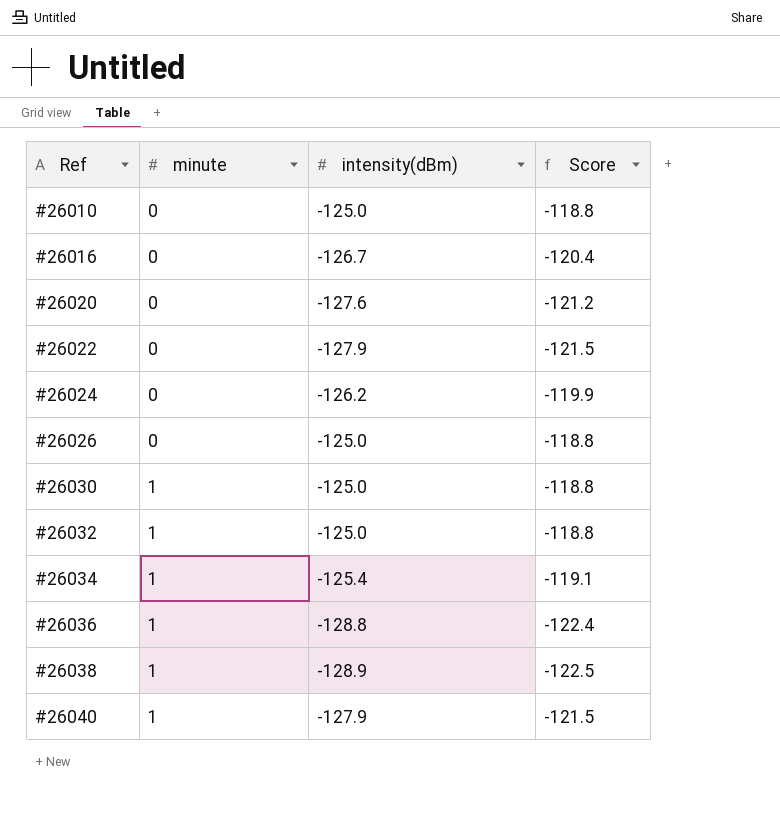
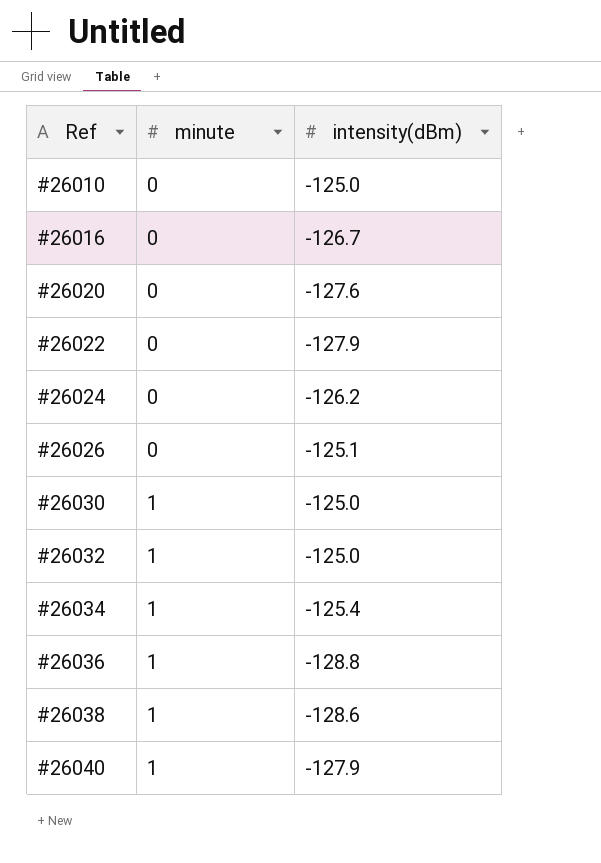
column Score | formula: [intensity(dBm)] * 0.95 -> none
#26026 | intensity(dBm): -125.0 -> -125.1
#26038 | intensity(dBm): -128.9 -> -128.6

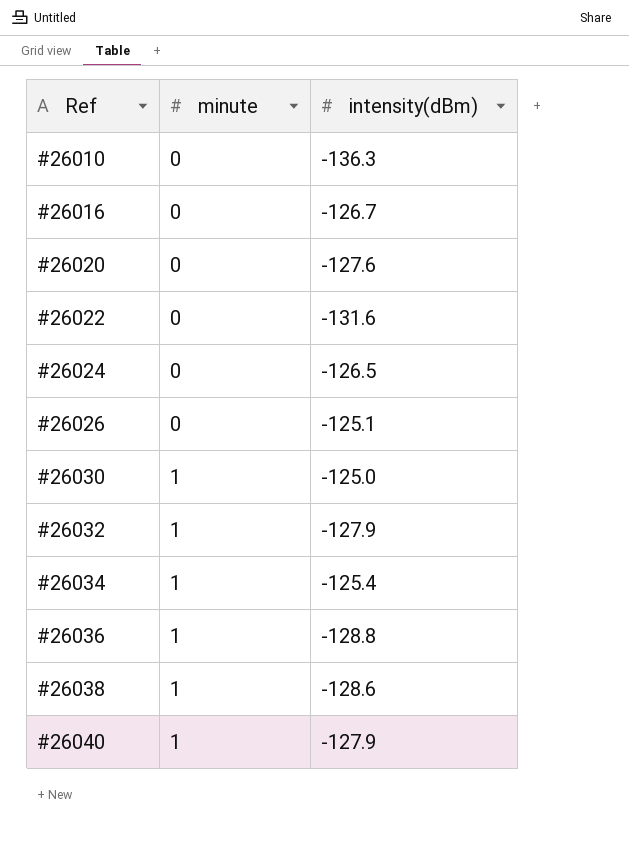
#26010 | intensity(dBm): -125.0 -> -136.3
#26022 | intensity(dBm): -127.9 -> -131.6
#26024 | intensity(dBm): -126.2 -> -126.5
#26032 | intensity(dBm): -125.0 -> -127.9

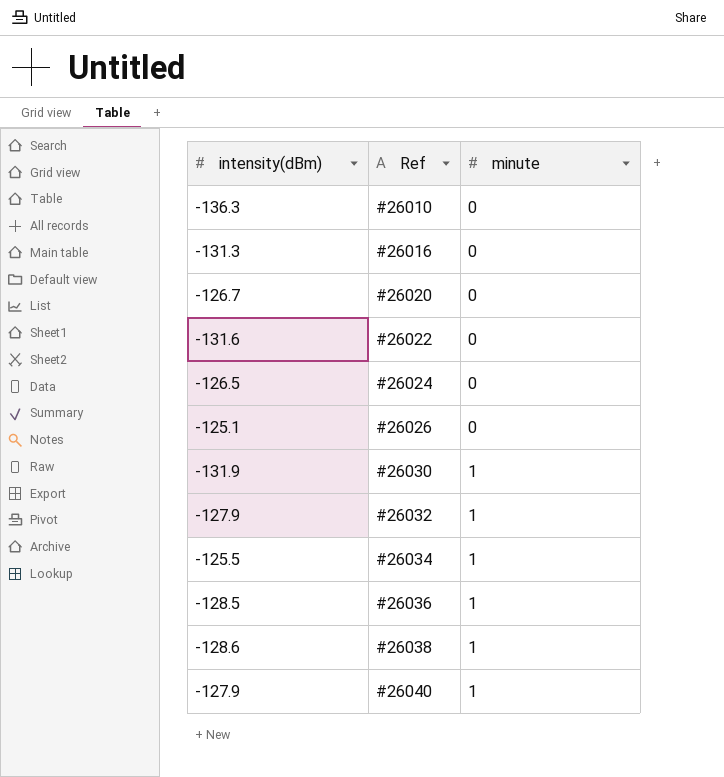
column intensity(dBm) | position: 3 -> 1
#26016 | intensity(dBm): -126.7 -> -131.3
#26020 | intensity(dBm): -127.6 -> -126.7
#26030 | intensity(dBm): -125.0 -> -131.9
#26034 | intensity(dBm): -125.4 -> -125.5
#26036 | intensity(dBm): -128.8 -> -128.5

